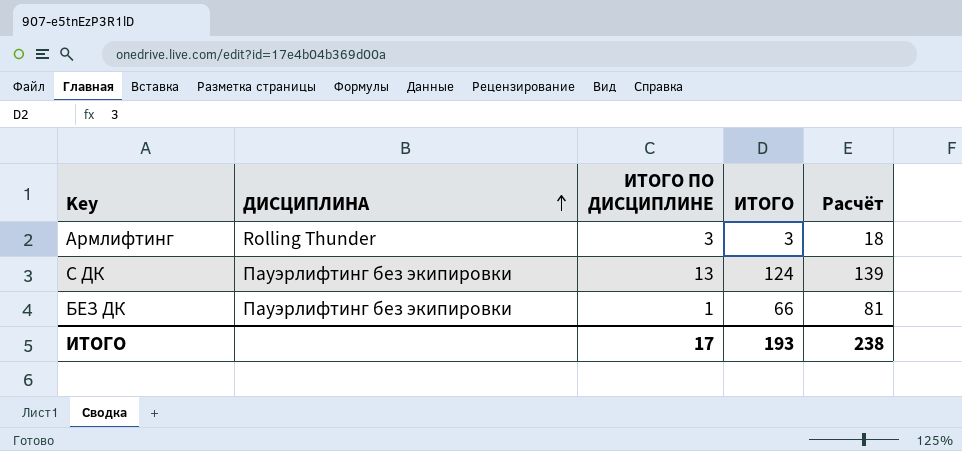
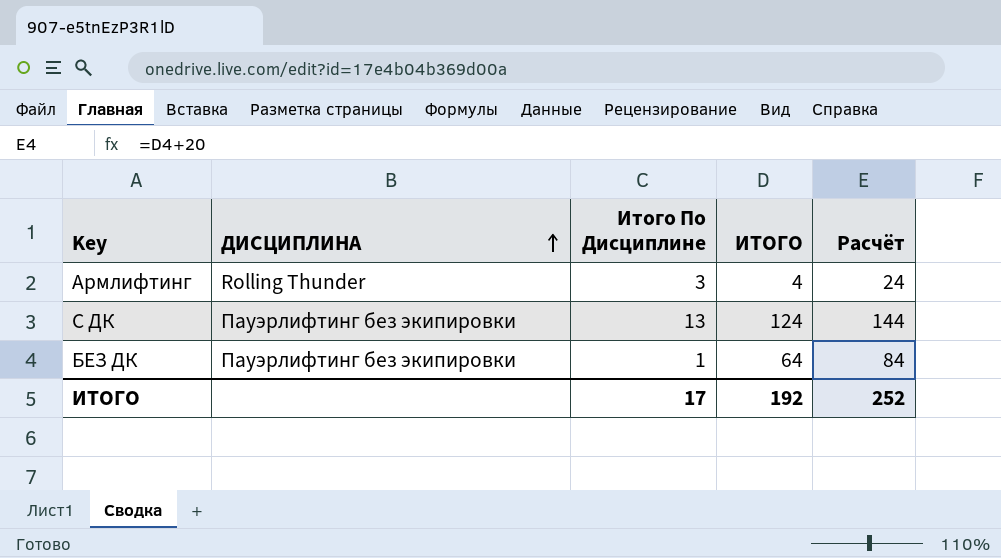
column name: ИТОГО ПО ДИСЦИПЛИНЕ -> Итого По Дисциплине
column Расчёт | formula: [ИТОГО] + 15 -> [ИТОГО] + 20
Армлифтинг | ИТОГО: 3 -> 4
БЕЗ ДК | ИТОГО: 66 -> 64
ИТОГО | ИТОГО: 193 -> 192
ИТОГО | Расчёт: 238 -> 252

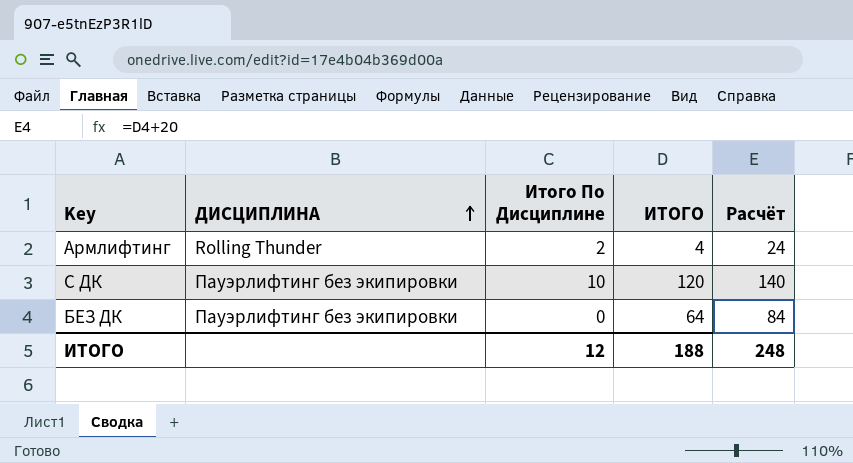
Армлифтинг | Итого По Дисциплине: 3 -> 2
С ДК | Итого По Дисциплине: 13 -> 10
С ДК | ИТОГО: 124 -> 120
С ДК | Расчёт: 144 -> 140
БЕЗ ДК | Итого По Дисциплине: 1 -> 0
ИТОГО | Итого По Дисциплине: 17 -> 12
ИТОГО | ИТОГО: 192 -> 188
ИТОГО | Расчёт: 252 -> 248

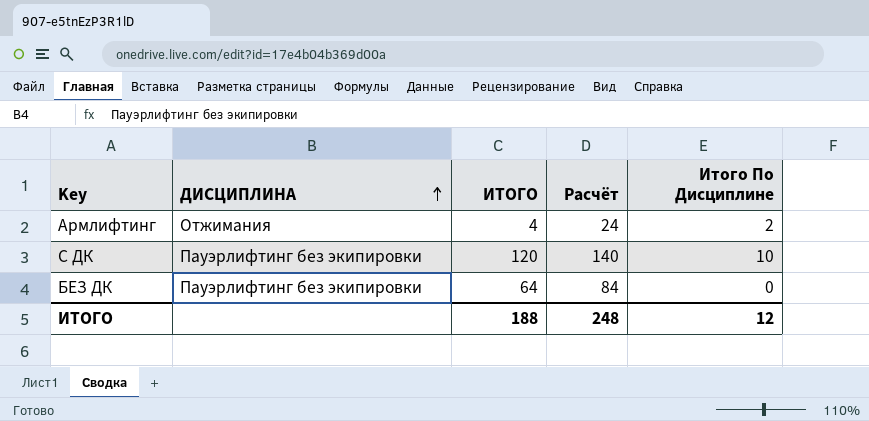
column Итого По Дисциплине | position: 3 -> 5
Армлифтинг | ДИСЦИПЛИНА: Rolling Thunder -> Отжимания

